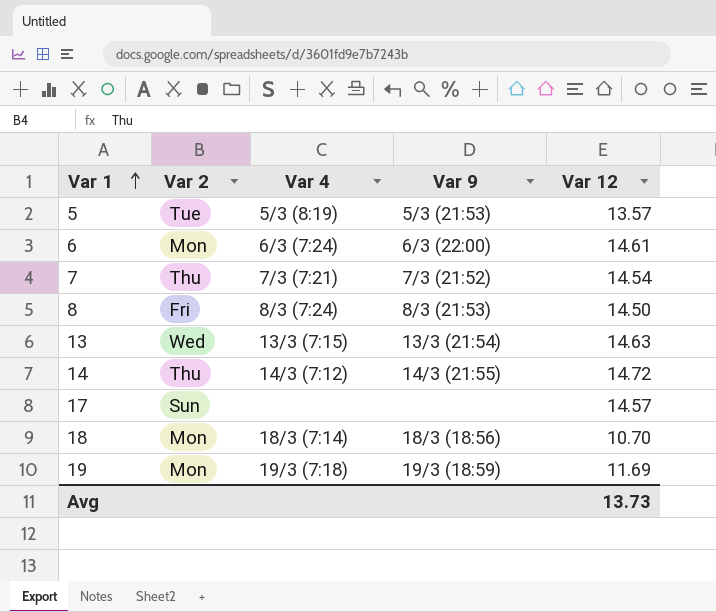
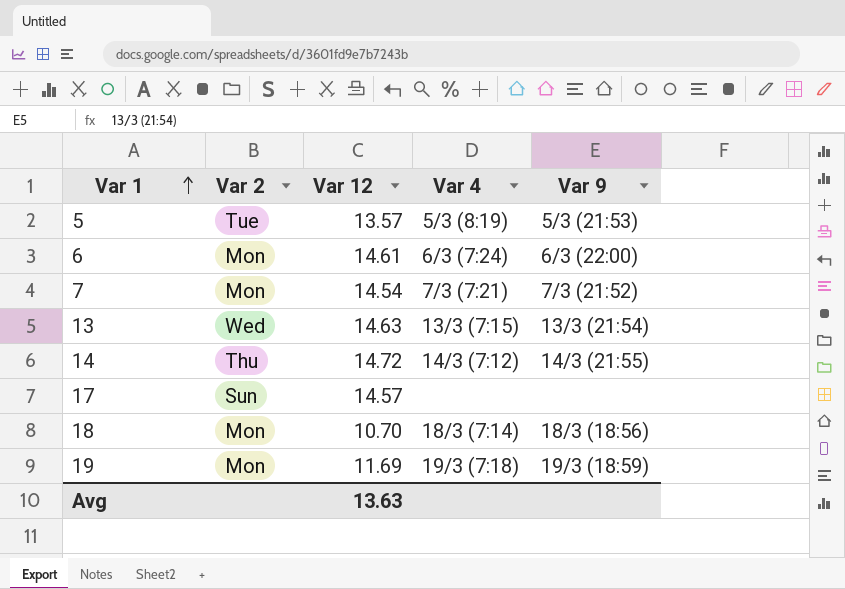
column Var 12 | position: 5 -> 3
row 8: Fri | 8/3 (7:24) | 8/3 (21:53) | 14.50 -> none
7 | Var 2: Thu -> Mon
Avg | Var 12: 13.73 -> 13.63

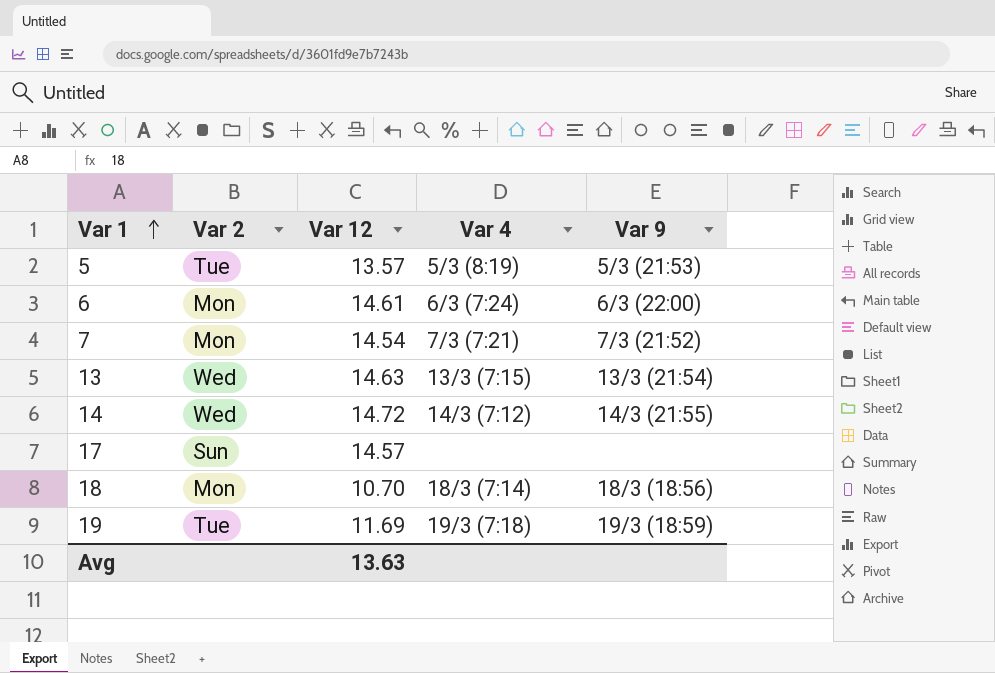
14 | Var 2: Thu -> Wed
19 | Var 2: Mon -> Tue

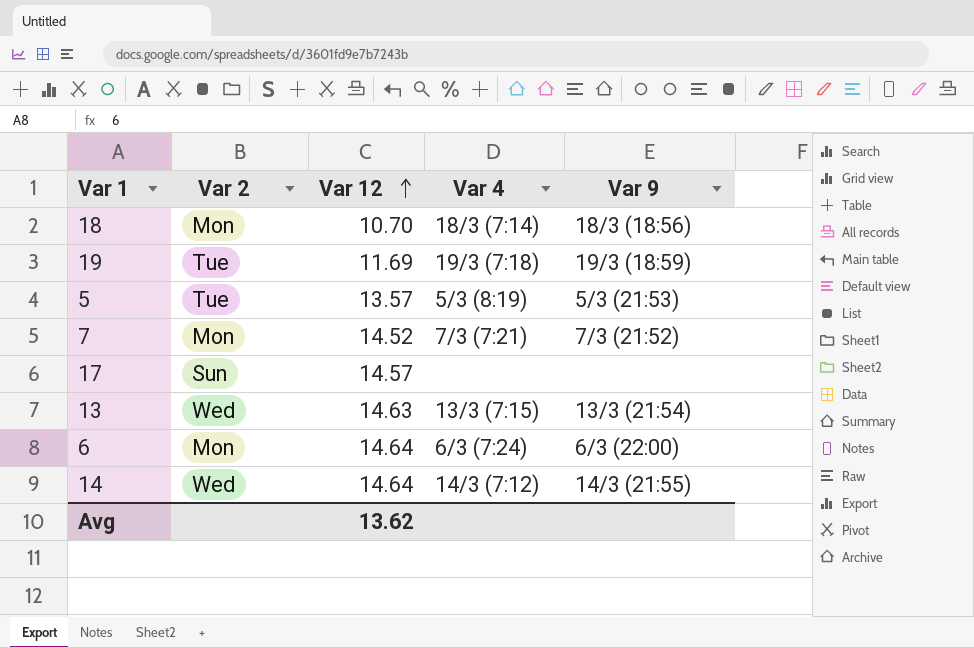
row order: Var 1 ascending -> Var 12 ascending
7 | Var 12: 14.54 -> 14.52
6 | Var 12: 14.61 -> 14.64
14 | Var 12: 14.72 -> 14.64
Avg | Var 12: 13.63 -> 13.62

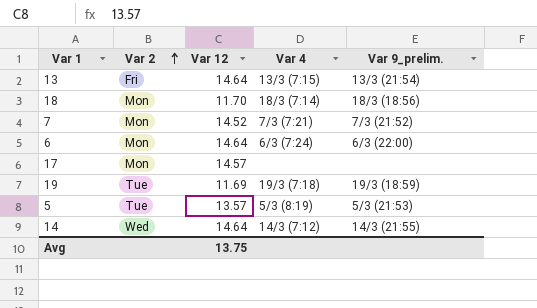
row order: Var 12 ascending -> Var 2 ascending
column name: Var 9 -> Var 9_prelim.
13 | Var 2: Wed -> Fri
13 | Var 12: 14.63 -> 14.64
18 | Var 12: 10.70 -> 11.70
17 | Var 2: Sun -> Mon
Avg | Var 12: 13.62 -> 13.75

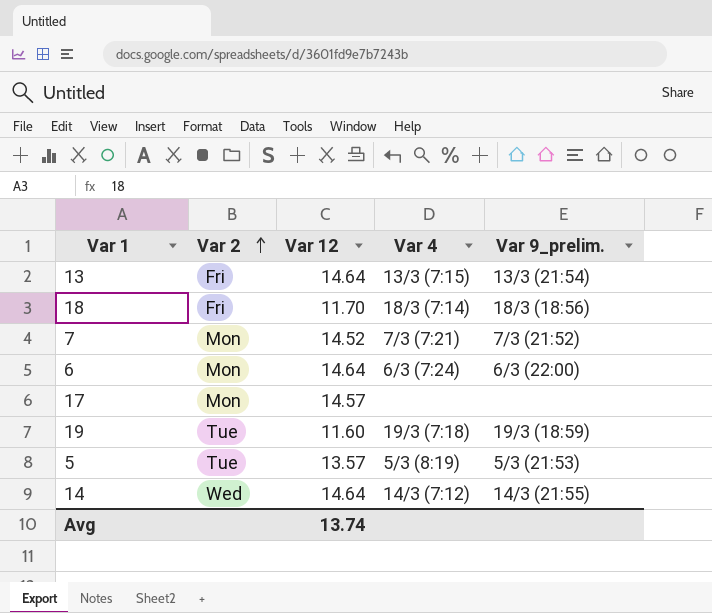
18 | Var 2: Mon -> Fri
19 | Var 12: 11.69 -> 11.60
Avg | Var 12: 13.75 -> 13.74

